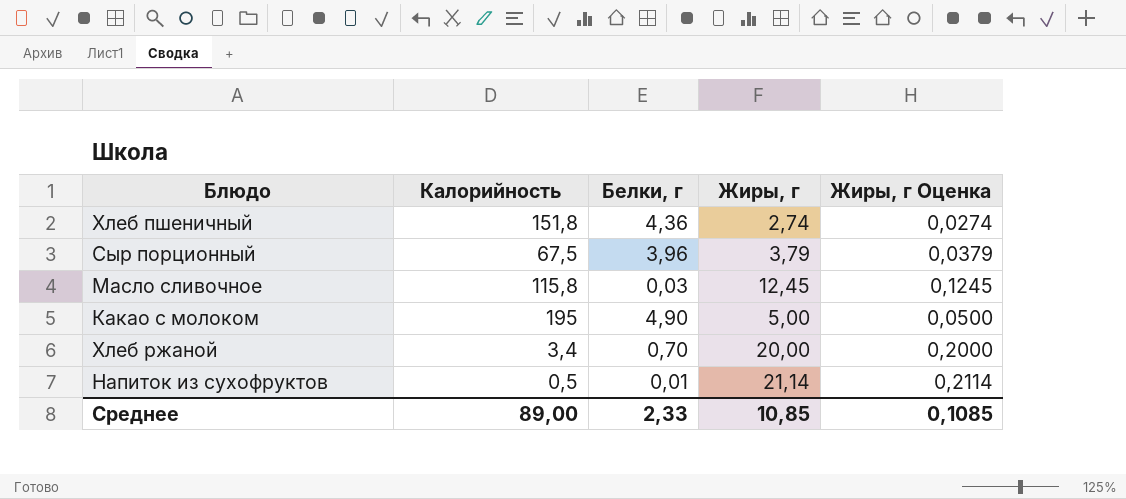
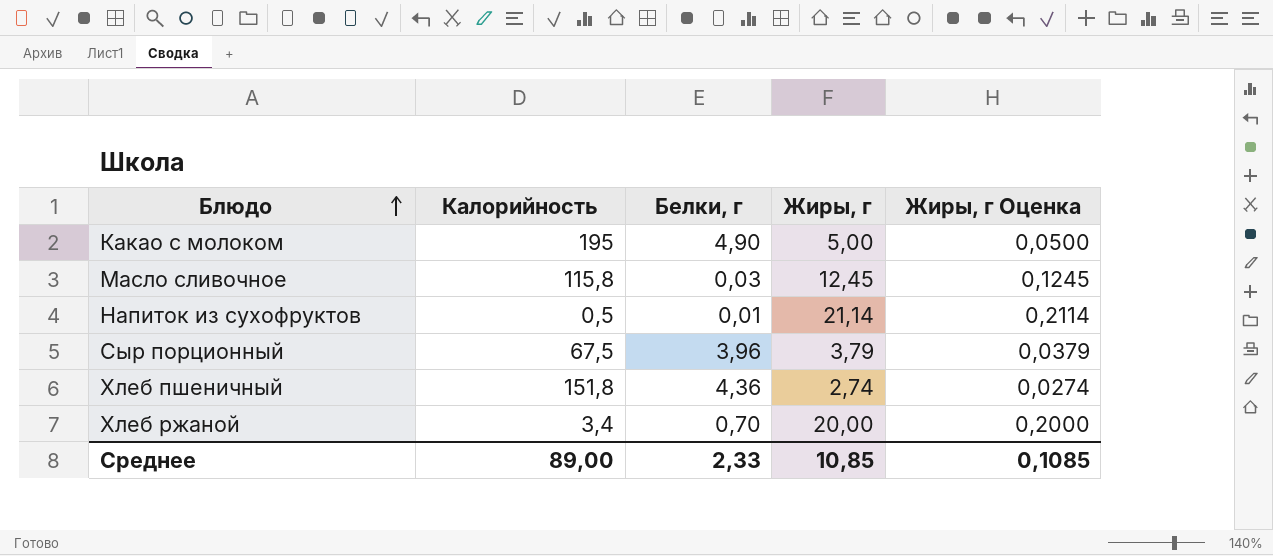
row order: none -> Блюдо ascending

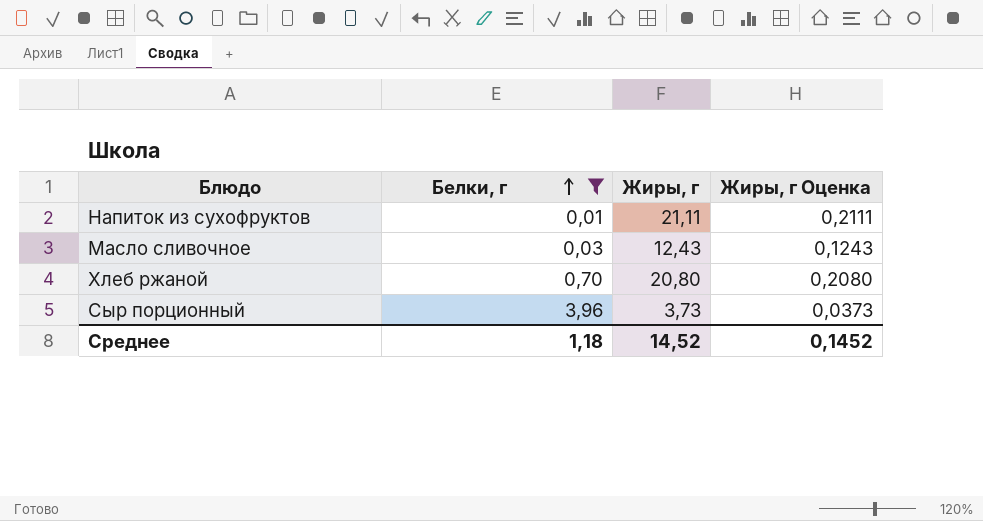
filter: none -> Белки, г <= 3,96
row order: Блюдо ascending -> Белки, г ascending
column Калорийность | position: 2 -> none
Напиток из сухофруктов | Жиры, г: 21,14 -> 21,11
Напиток из сухофруктов | Жиры, г Оценка: 0,2114 -> 0,2111
Масло сливочное | Жиры, г: 12,45 -> 12,43
Масло сливочное | Жиры, г Оценка: 0,1245 -> 0,1243
Хлеб ржаной | Жиры, г: 20,00 -> 20,80
Хлеб ржаной | Жиры, г Оценка: 0,2000 -> 0,2080
Сыр порционный | Жиры, г: 3,79 -> 3,73
Сыр порционный | Жиры, г Оценка: 0,0379 -> 0,0373
Среднее | Белки, г: 2,33 -> 1,18
Среднее | Жиры, г: 10,85 -> 14,52
Среднее | Жиры, г Оценка: 0,1085 -> 0,1452

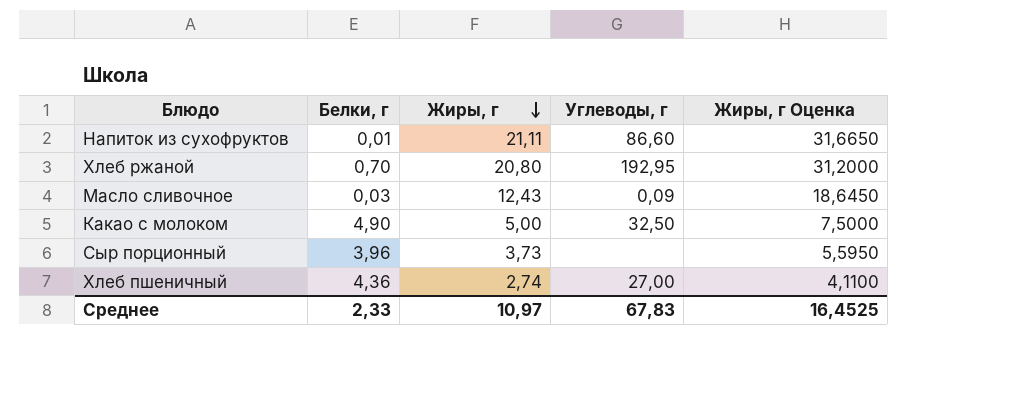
filter: Белки, г <= 3,96 -> none
row order: Белки, г ascending -> Жиры, г descending
column Углеводы, г | position: none -> 4
column Жиры, г Оценка | formula: [Жиры, г] * 0,01 -> [Жиры, г] * 1,5
Среднее | Белки, г: 1,18 -> 2,33
Среднее | Жиры, г: 14,52 -> 10,97
Среднее | Жиры, г Оценка: 0,1452 -> 16,4525

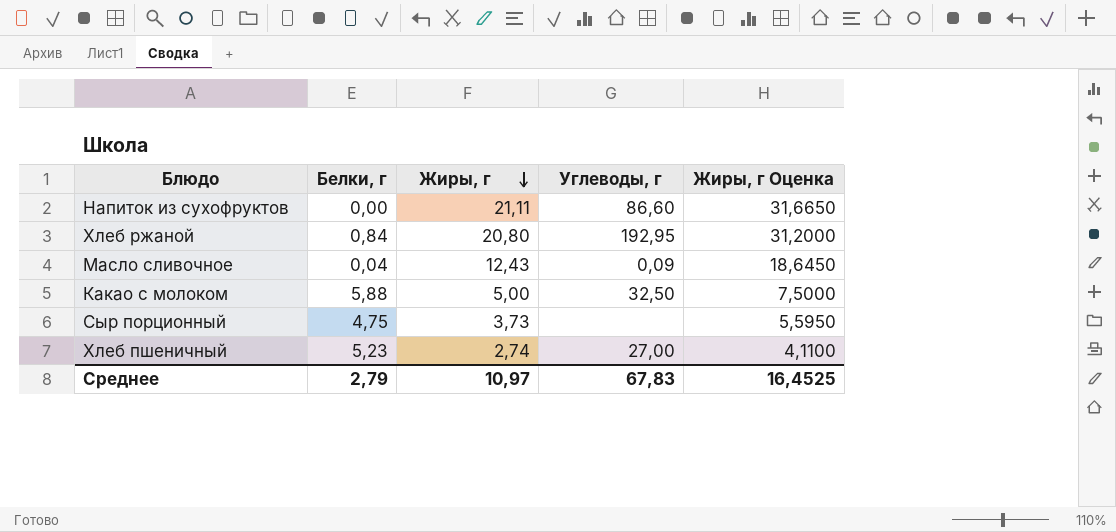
Напиток из сухофруктов | Белки, г: 0,01 -> 0,00
Хлеб ржаной | Белки, г: 0,70 -> 0,84
Масло сливочное | Белки, г: 0,03 -> 0,04
Какао с молоком | Белки, г: 4,90 -> 5,88
Сыр порционный | Белки, г: 3,96 -> 4,75
Хлеб пшеничный | Белки, г: 4,36 -> 5,23
Среднее | Белки, г: 2,33 -> 2,79

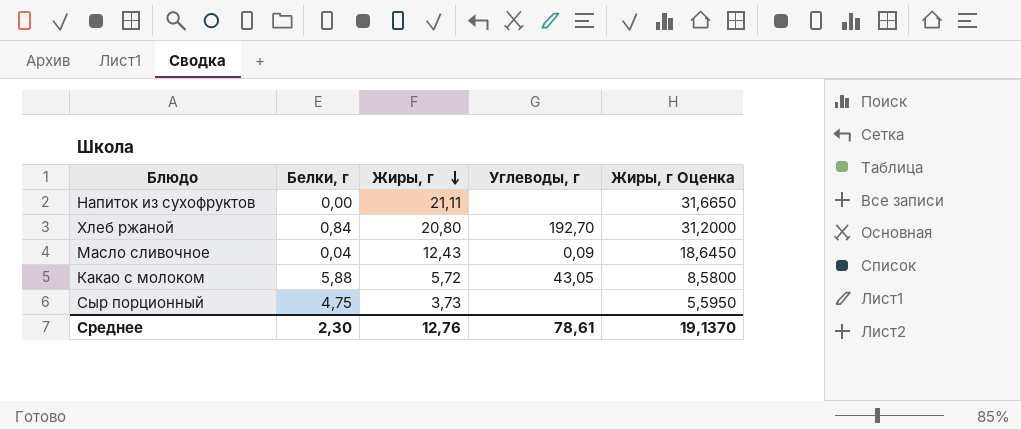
row Хлеб пшеничный: 5,23 | 2,74 | 27,00 | 4,1100 -> none
Напиток из сухофруктов | Углеводы, г: 86,60 -> none
Хлеб ржаной | Углеводы, г: 192,95 -> 192,70
Какао с молоком | Жиры, г: 5,00 -> 5,72
Какао с молоком | Углеводы, г: 32,50 -> 43,05
Какао с молоком | Жиры, г Оценка: 7,5000 -> 8,5800
Среднее | Белки, г: 2,79 -> 2,30
Среднее | Жиры, г: 10,97 -> 12,76
Среднее | Углеводы, г: 67,83 -> 78,61
Среднее | Жиры, г Оценка: 16,4525 -> 19,1370

